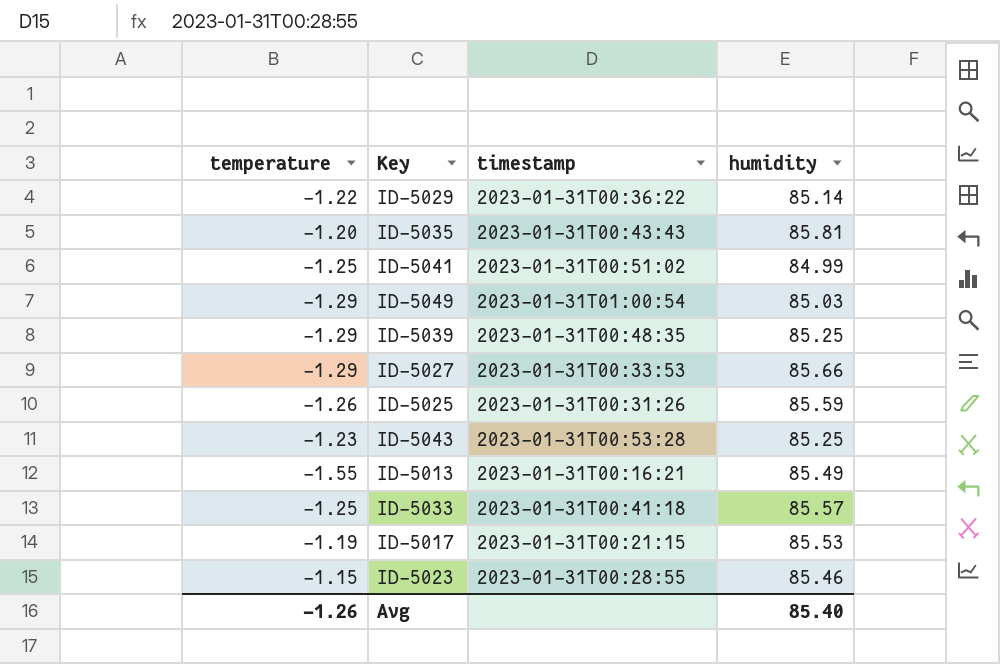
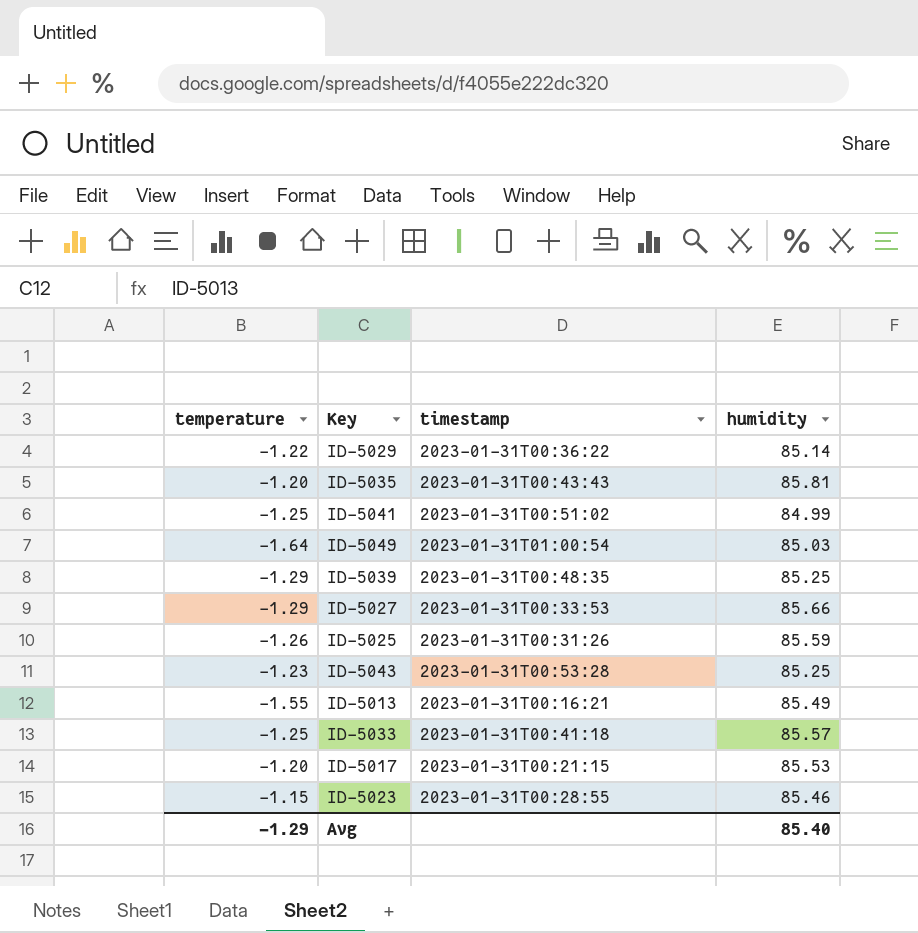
ID-5049 | temperature: -1.29 -> -1.64
ID-5017 | temperature: -1.19 -> -1.20
Avg | temperature: -1.26 -> -1.29

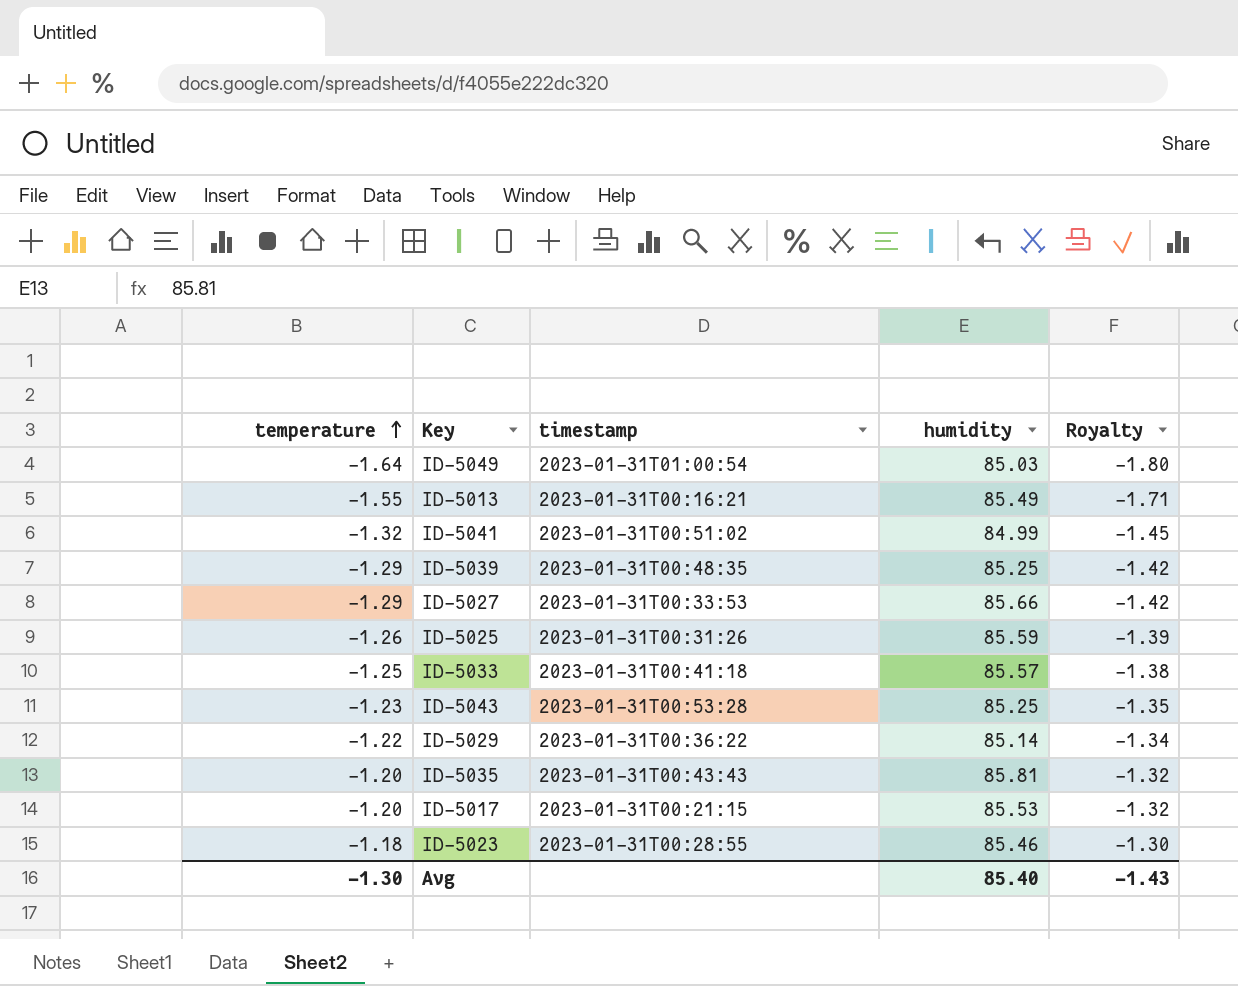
row order: none -> temperature ascending
column Royalty | formula: none -> [temperature] * 1.1
ID-5041 | temperature: -1.25 -> -1.32
ID-5023 | temperature: -1.15 -> -1.18
Avg | temperature: -1.29 -> -1.30

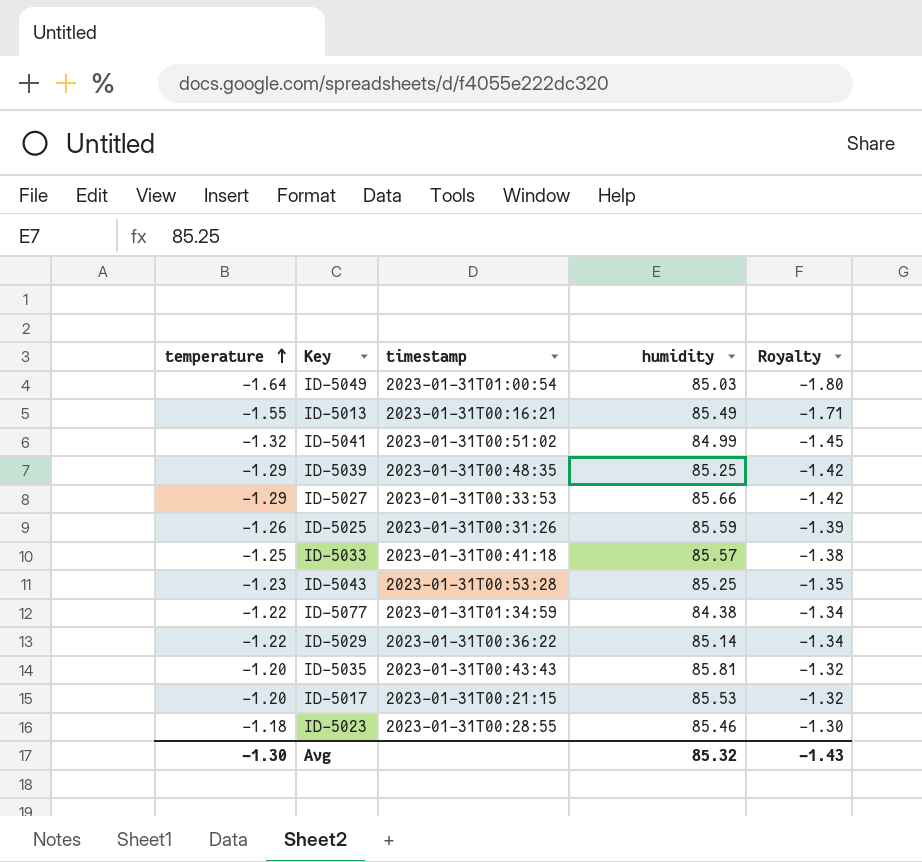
row ID-5077: none -> -1.22 | 2023-01-31T01:34:59 | 84.38 | -1.34
Avg | humidity: 85.40 -> 85.32

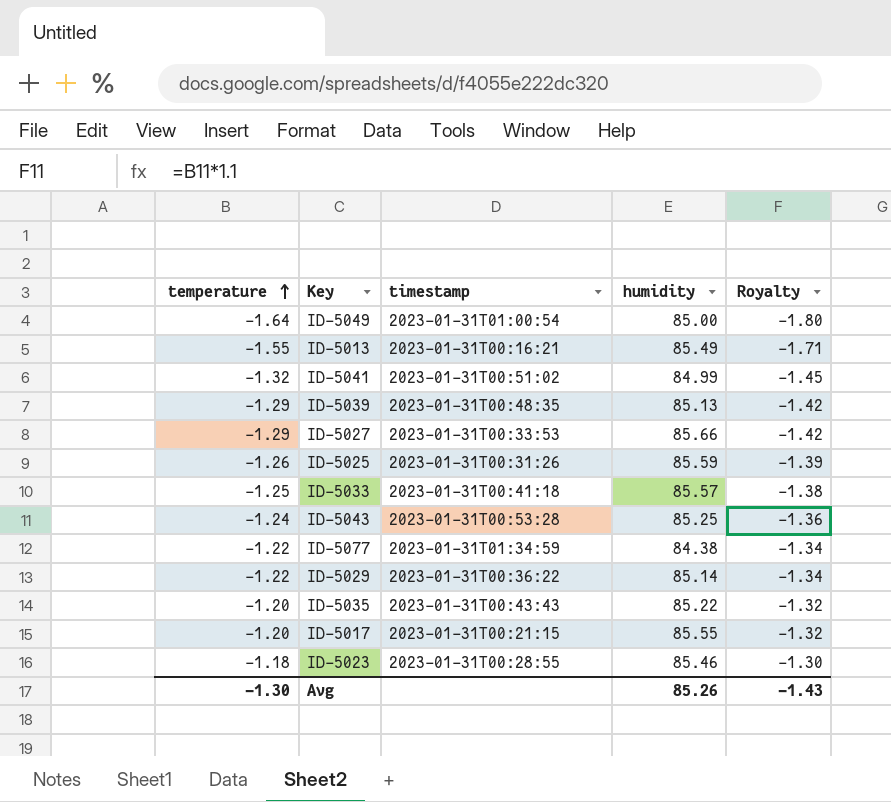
ID-5049 | humidity: 85.03 -> 85.00
ID-5039 | humidity: 85.25 -> 85.13
ID-5043 | temperature: -1.23 -> -1.24
ID-5043 | Royalty: -1.35 -> -1.36
ID-5035 | humidity: 85.81 -> 85.22
ID-5017 | humidity: 85.53 -> 85.55
Avg | humidity: 85.32 -> 85.26

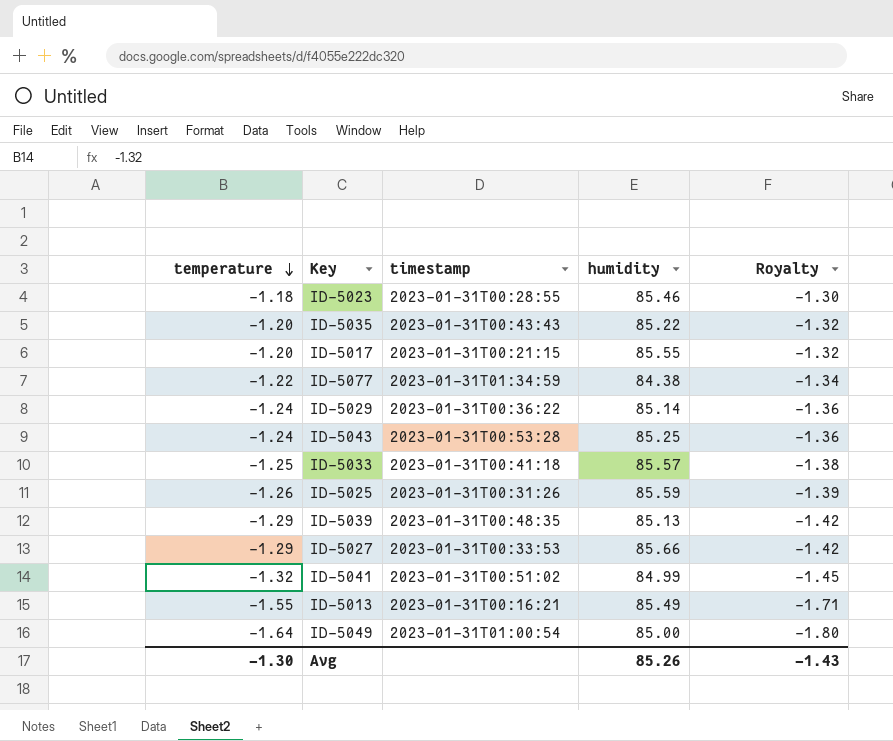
row order: temperature ascending -> temperature descending
ID-5029 | temperature: -1.22 -> -1.24
ID-5029 | Royalty: -1.34 -> -1.36

